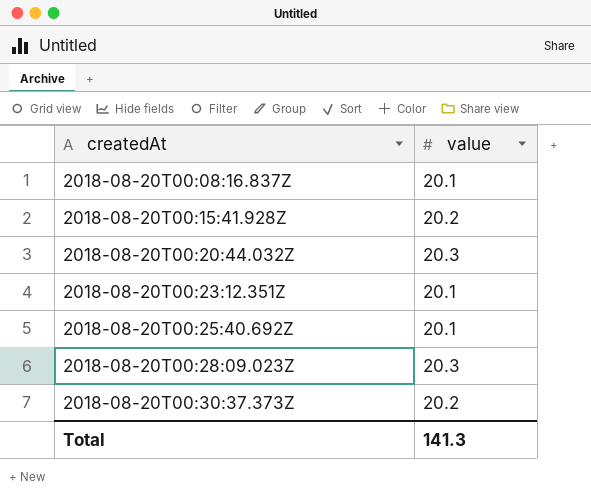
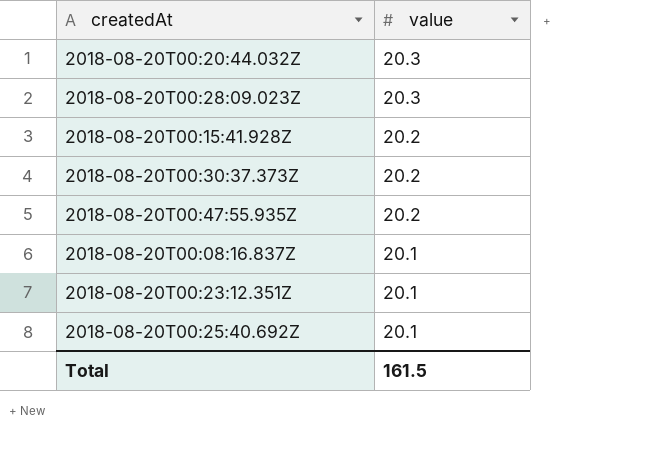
row order: createdAt ascending -> value descending
row 2018-08-20T00:47:55.935Z: none -> 20.2
Total | value: 141.3 -> 161.5

